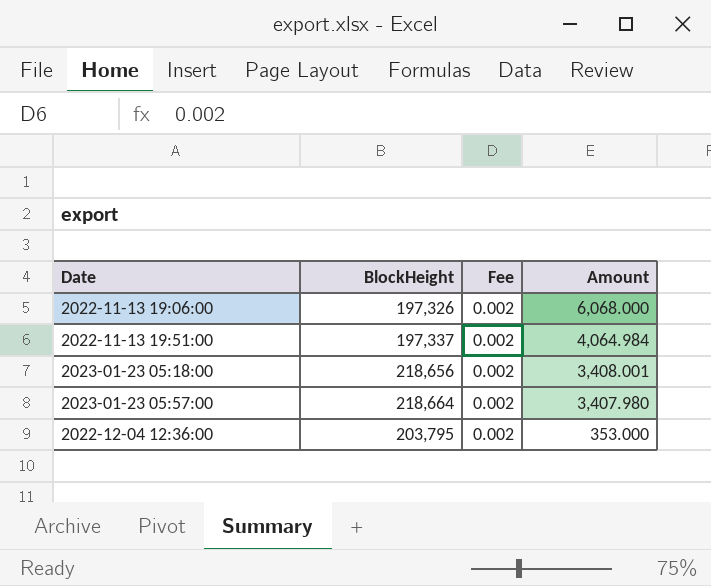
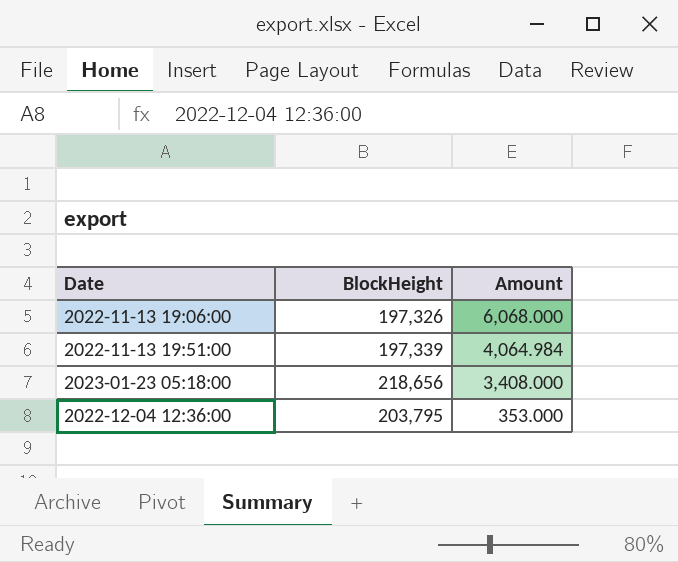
column Fee | position: 3 -> none
row 2023-01-23 05:57:00: 218,664 | 0.002 | 3,407.980 -> none
2022-11-13 19:51:00 | BlockHeight: 197,337 -> 197,339
2023-01-23 05:18:00 | Amount: 3,408.001 -> 3,408.000

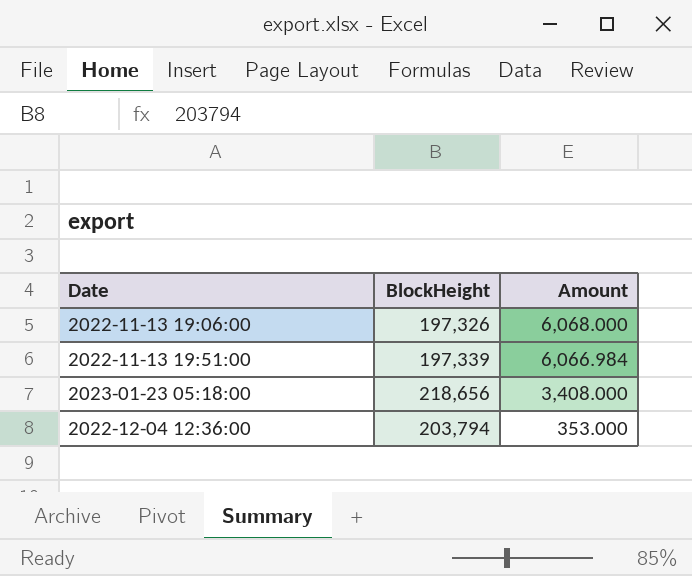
2022-11-13 19:51:00 | Amount: 4,064.984 -> 6,066.984
2022-12-04 12:36:00 | BlockHeight: 203,795 -> 203,794

